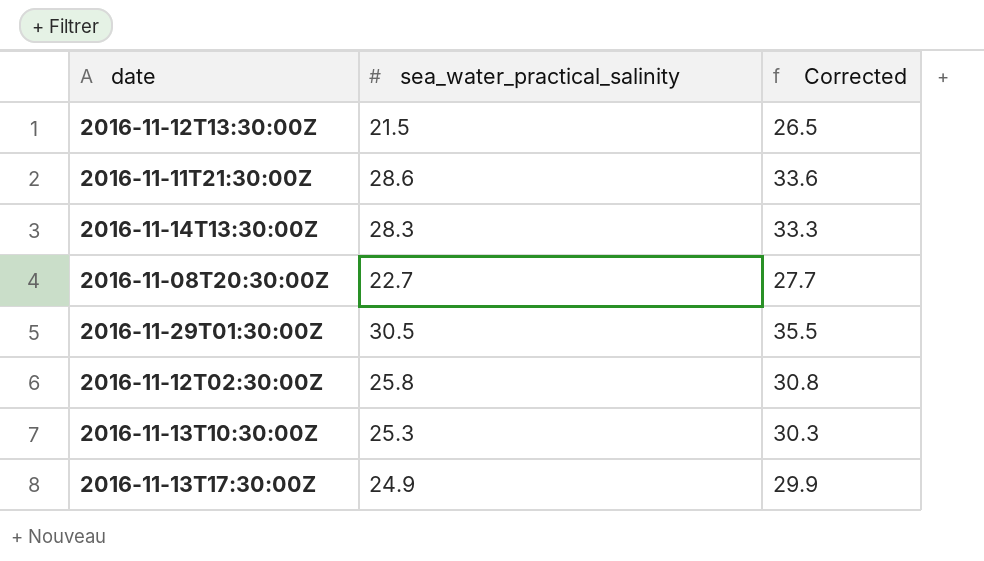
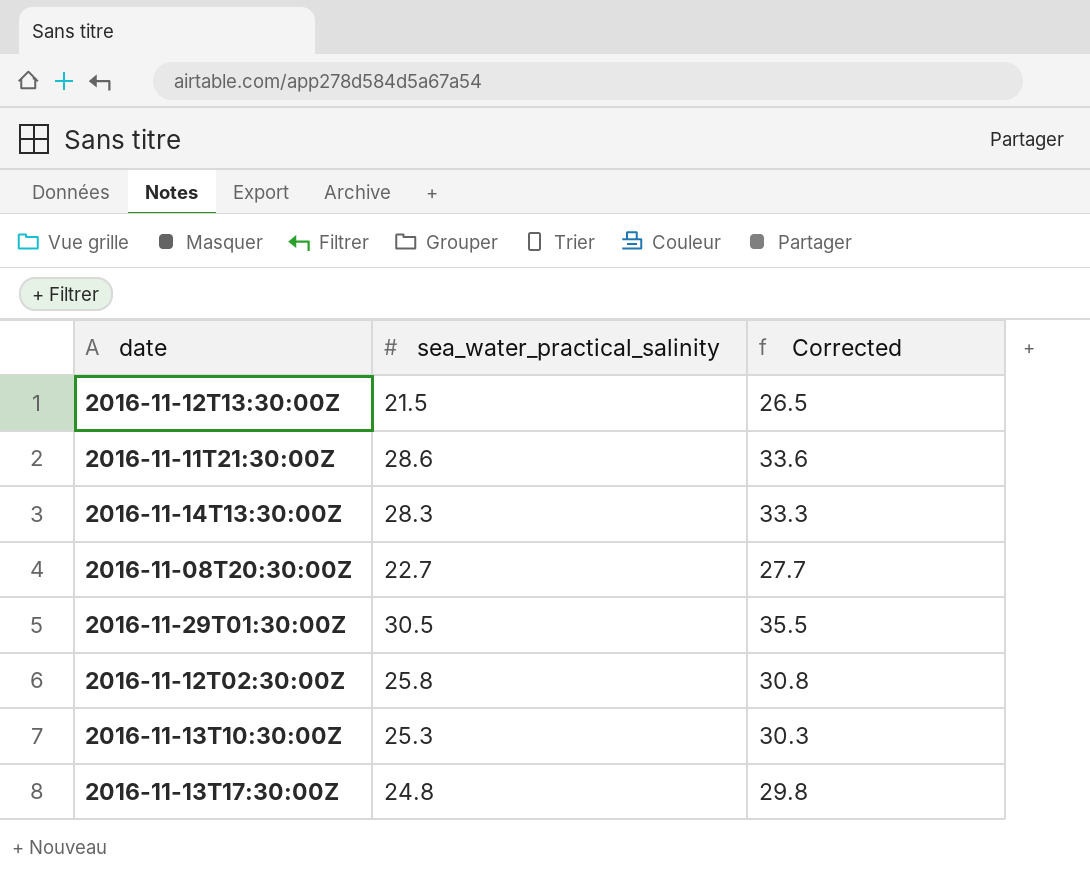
2016-11-13T17:30:00Z | sea_water_practical_salinity: 24.9 -> 24.8
2016-11-13T17:30:00Z | Corrected: 29.9 -> 29.8

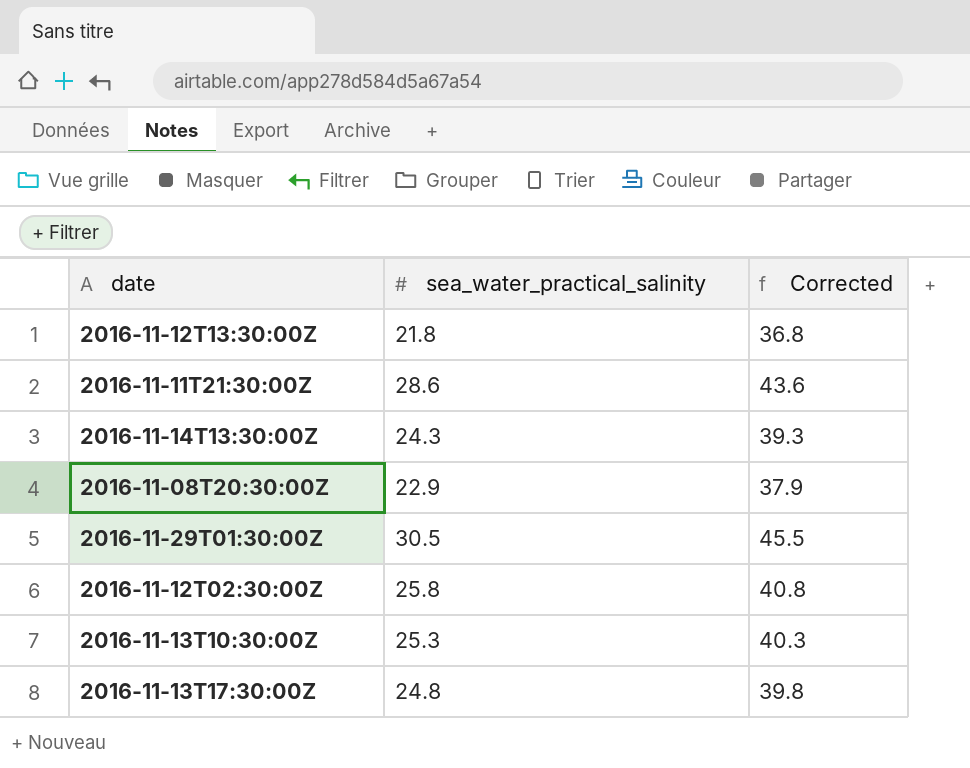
column Corrected | formula: [sea_water_practical_salinity] + 5 -> [sea_water_practical_salinity] + 15
2016-11-12T13:30:00Z | sea_water_practical_salinity: 21.5 -> 21.8
2016-11-14T13:30:00Z | sea_water_practical_salinity: 28.3 -> 24.3
2016-11-08T20:30:00Z | sea_water_practical_salinity: 22.7 -> 22.9

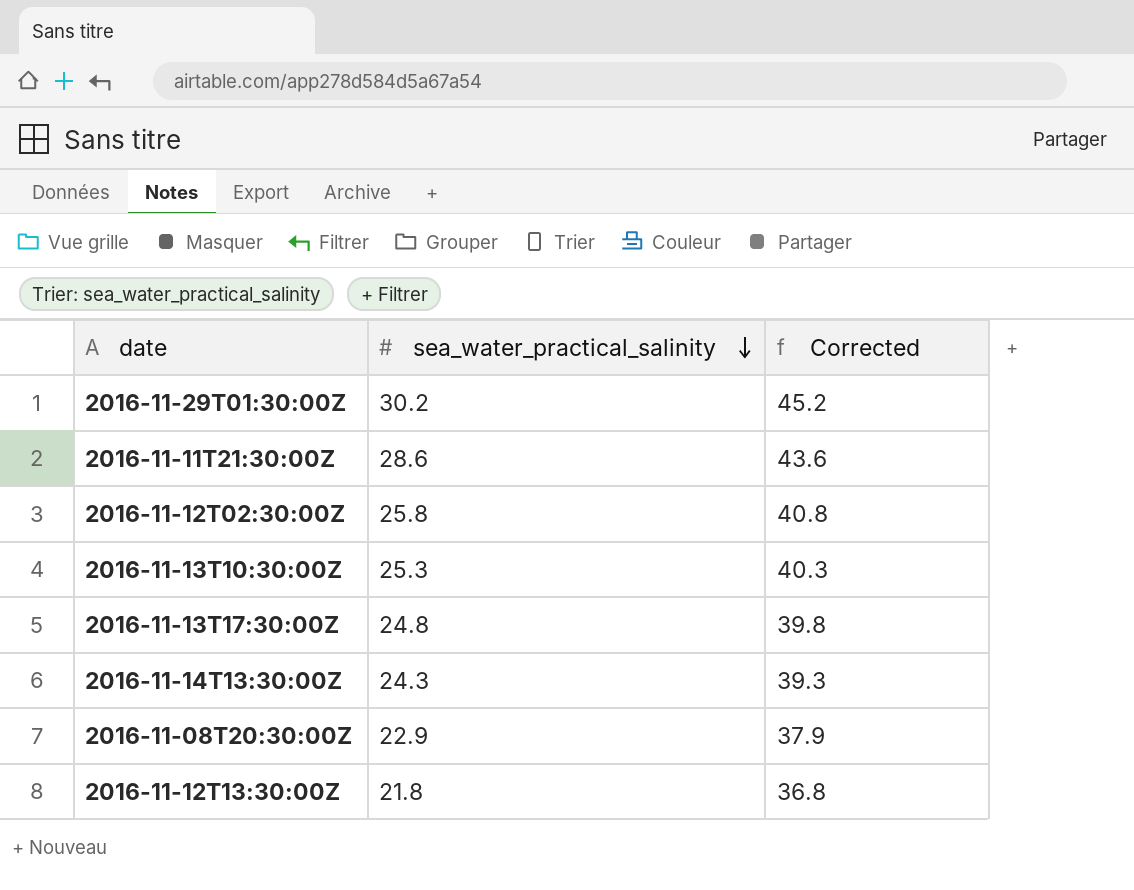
row order: none -> sea_water_practical_salinity descending
2016-11-29T01:30:00Z | sea_water_practical_salinity: 30.5 -> 30.2
2016-11-29T01:30:00Z | Corrected: 45.5 -> 45.2

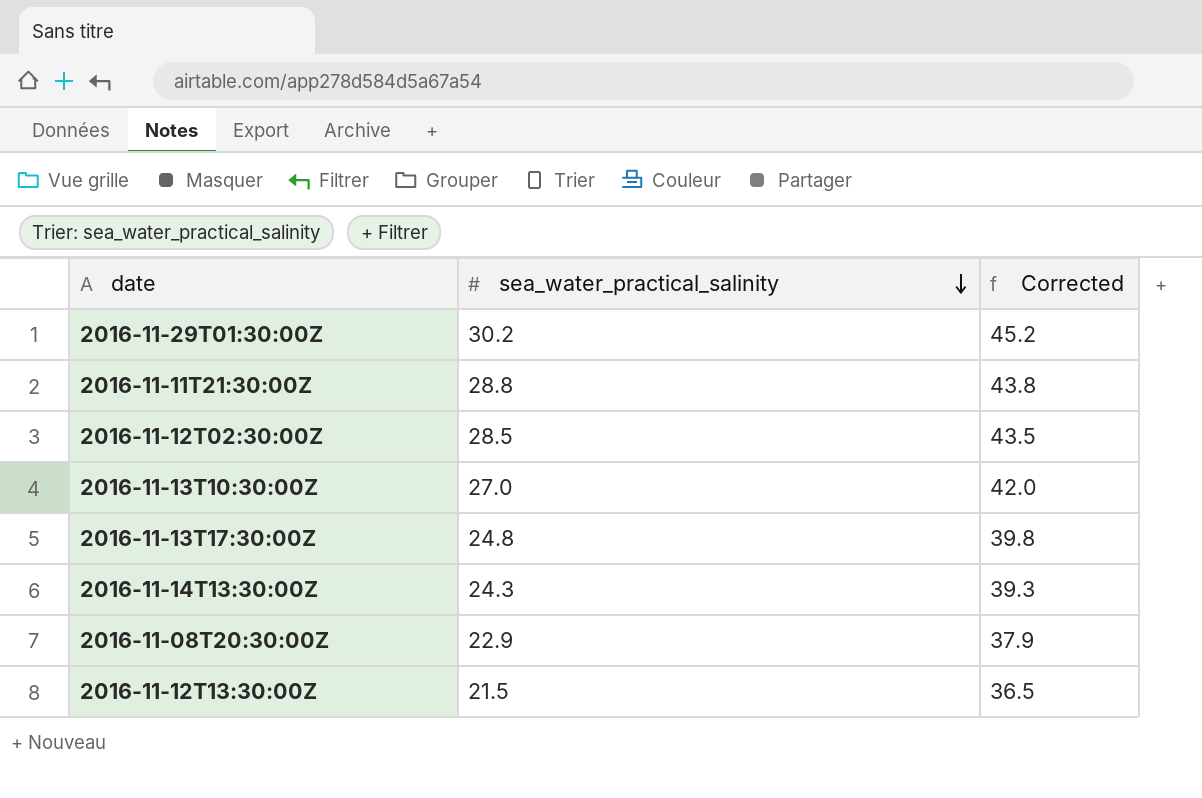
2016-11-11T21:30:00Z | sea_water_practical_salinity: 28.6 -> 28.8
2016-11-11T21:30:00Z | Corrected: 43.6 -> 43.8
2016-11-12T02:30:00Z | sea_water_practical_salinity: 25.8 -> 28.5
2016-11-12T02:30:00Z | Corrected: 40.8 -> 43.5
2016-11-13T10:30:00Z | sea_water_practical_salinity: 25.3 -> 27.0
2016-11-13T10:30:00Z | Corrected: 40.3 -> 42.0
2016-11-12T13:30:00Z | sea_water_practical_salinity: 21.8 -> 21.5
2016-11-12T13:30:00Z | Corrected: 36.8 -> 36.5

